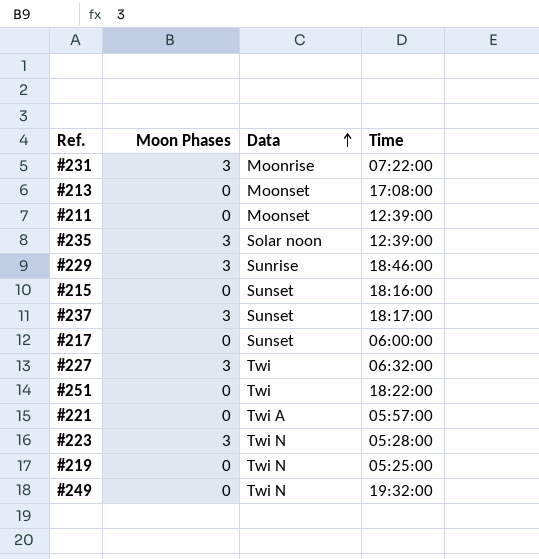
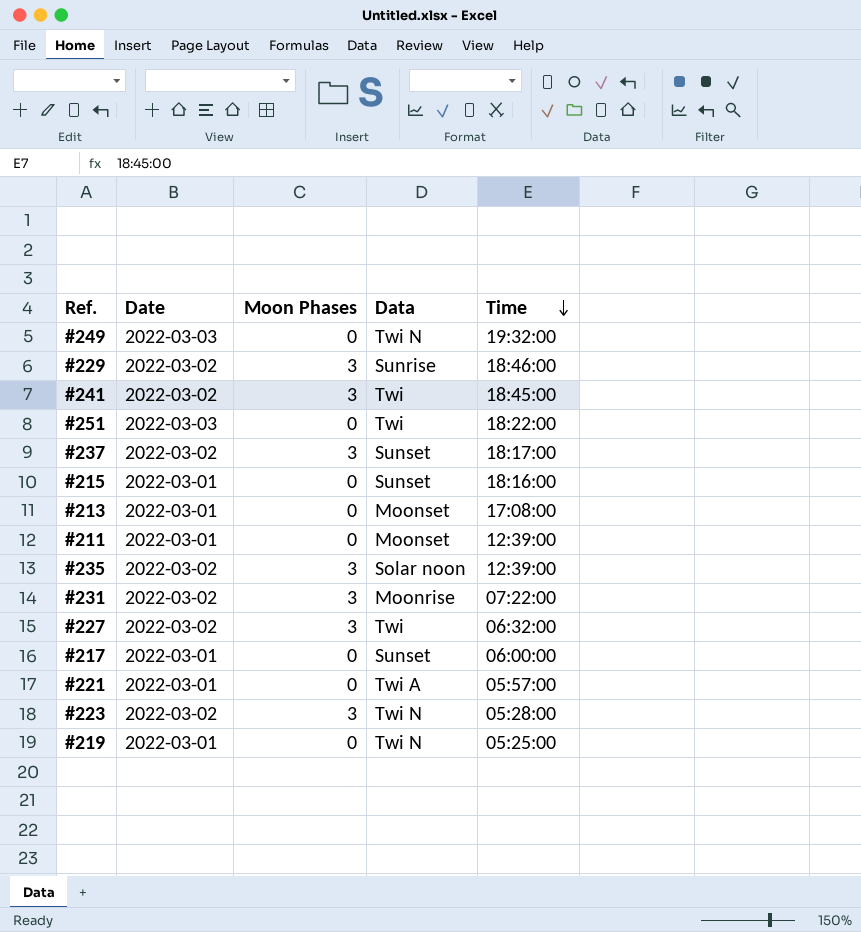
row order: Data ascending -> Time descending
column Date | position: none -> 2
row #241: none -> 2022-03-02 | 3 | Twi | 18:45:00

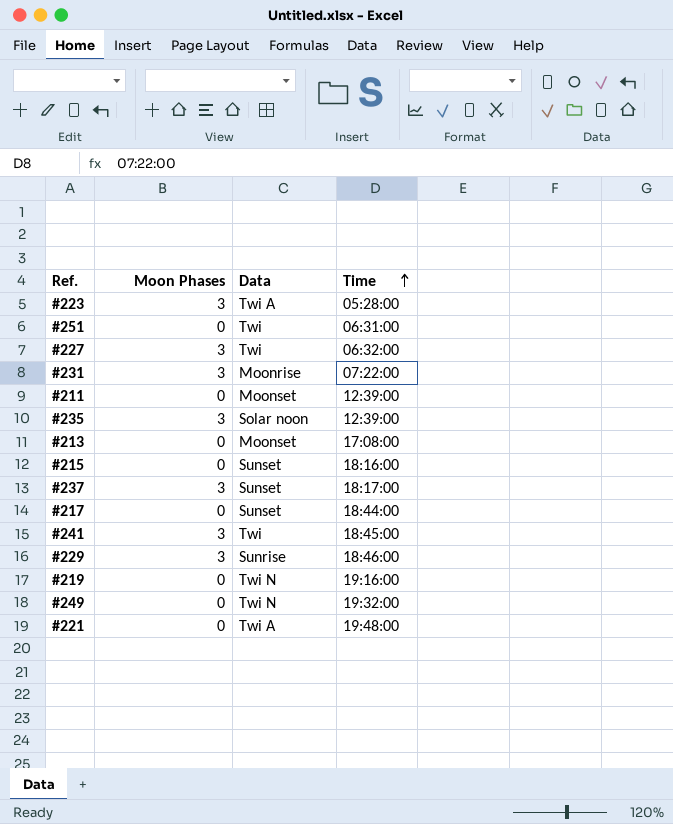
row order: Time descending -> Time ascending
column Date | position: 2 -> none
#223 | Data: Twi N -> Twi A
#251 | Time: 18:22:00 -> 06:31:00
#217 | Time: 06:00:00 -> 18:44:00
#219 | Time: 05:25:00 -> 19:16:00
#221 | Time: 05:57:00 -> 19:48:00

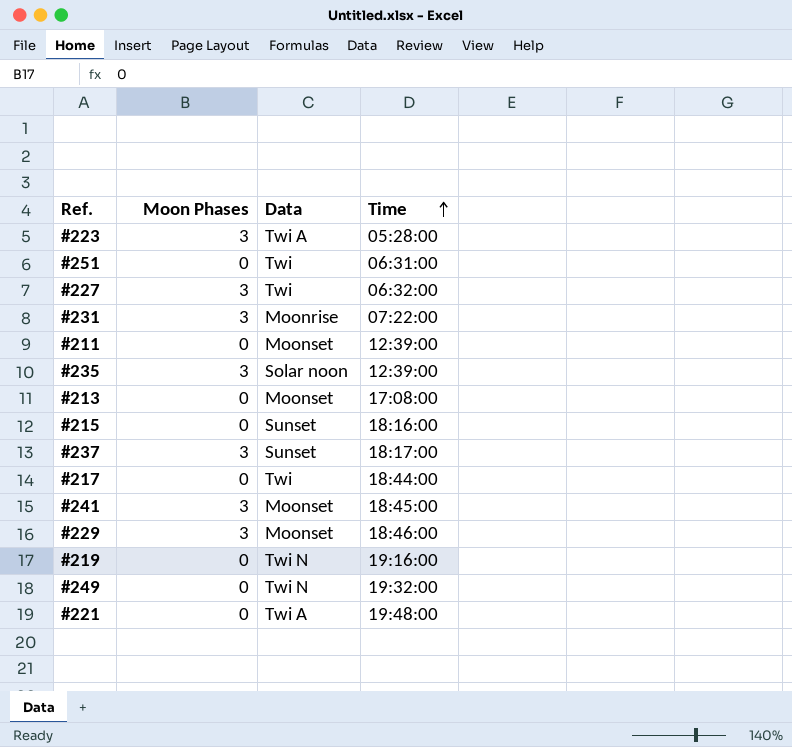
#217 | Data: Sunset -> Twi
#241 | Data: Twi -> Moonset
#229 | Data: Sunrise -> Moonset

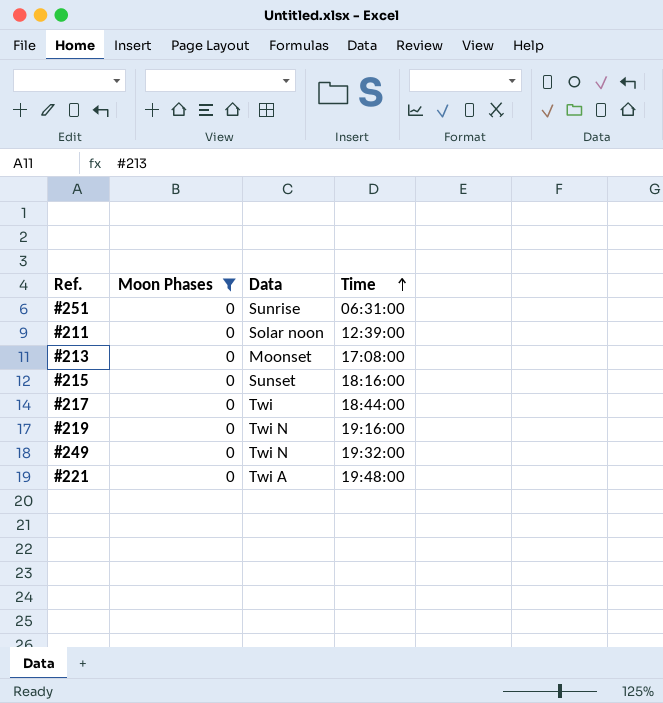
filter: none -> Moon Phases = 0
#251 | Data: Twi -> Sunrise
#211 | Data: Moonset -> Solar noon

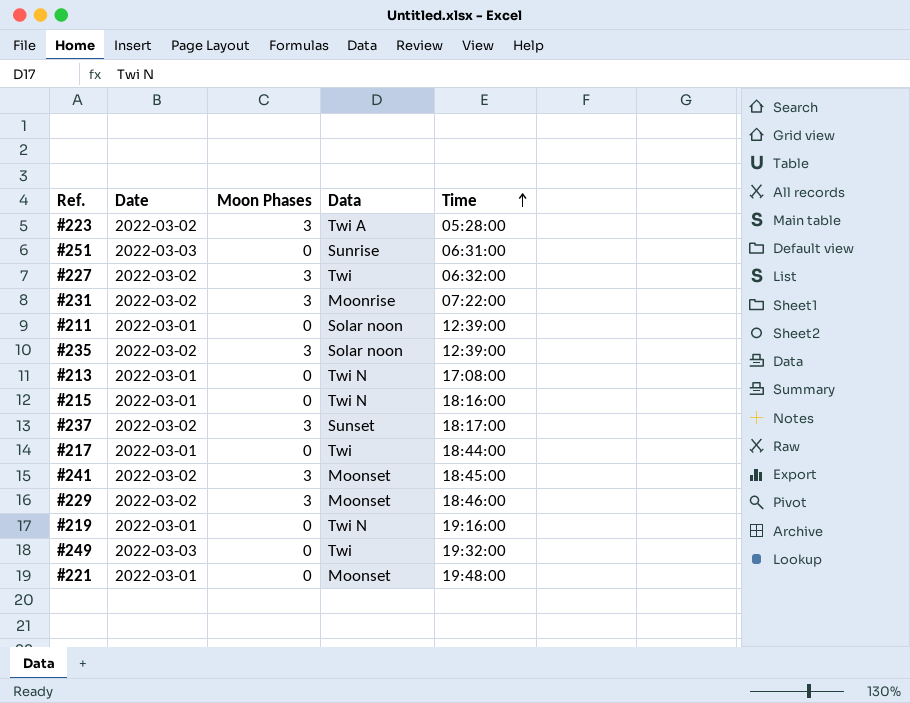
filter: Moon Phases = 0 -> none
column Date | position: none -> 2
#213 | Data: Moonset -> Twi N
#215 | Data: Sunset -> Twi N
#249 | Data: Twi N -> Twi
#221 | Data: Twi A -> Moonset

